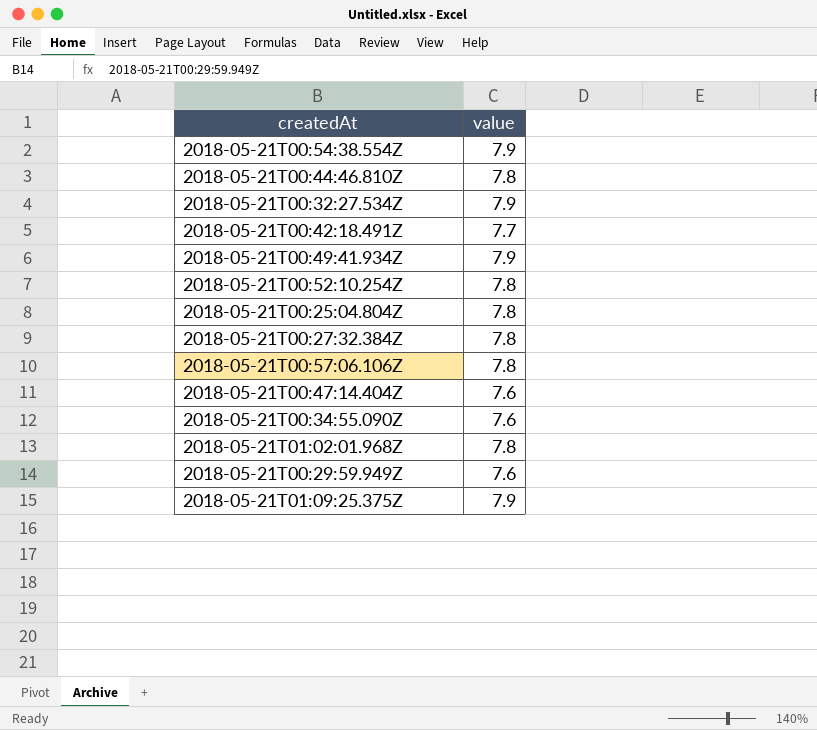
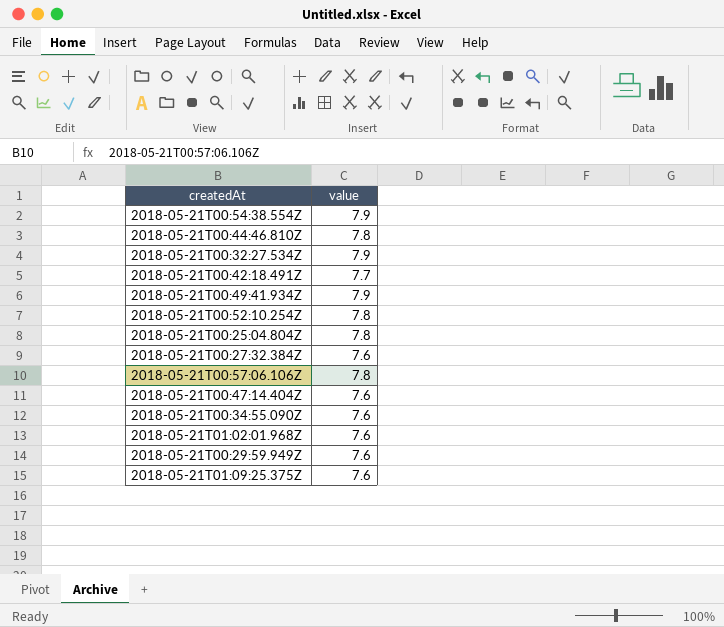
2018-05-21T00:27:32.384Z | value: 7.8 -> 7.6
2018-05-21T01:02:01.968Z | value: 7.8 -> 7.6
2018-05-21T01:09:25.375Z | value: 7.9 -> 7.6

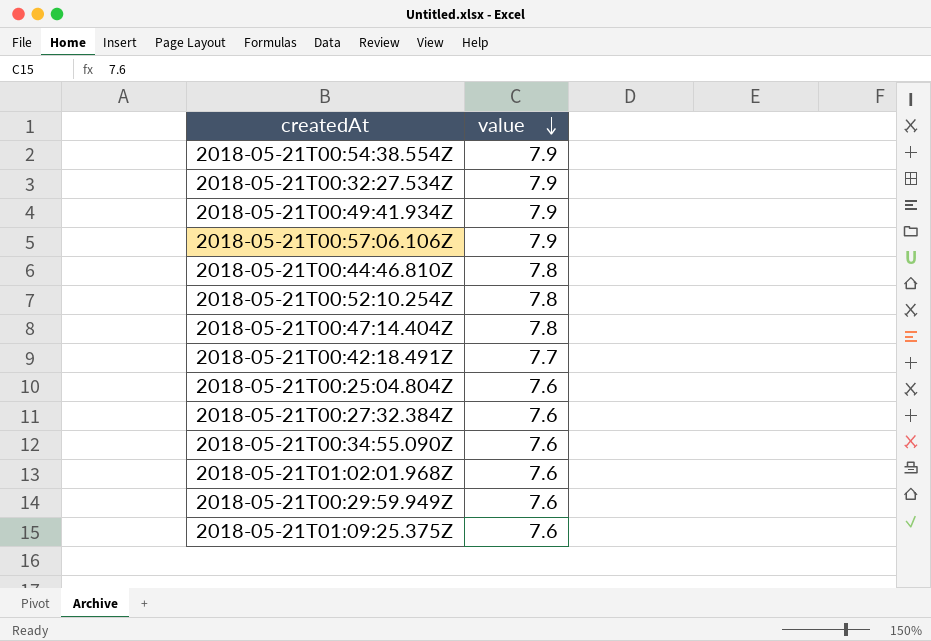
row order: none -> value descending
2018-05-21T00:57:06.106Z | value: 7.8 -> 7.9
2018-05-21T00:47:14.404Z | value: 7.6 -> 7.8
2018-05-21T00:25:04.804Z | value: 7.8 -> 7.6

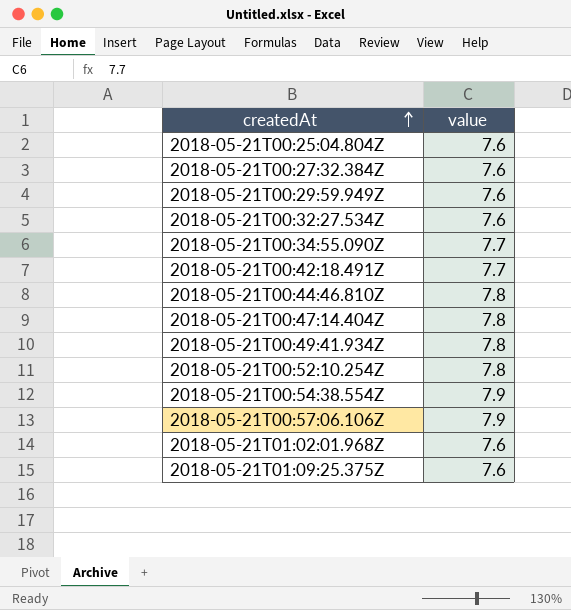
row order: value descending -> createdAt ascending
2018-05-21T00:32:27.534Z | value: 7.9 -> 7.6
2018-05-21T00:34:55.090Z | value: 7.6 -> 7.7
2018-05-21T00:49:41.934Z | value: 7.9 -> 7.8

